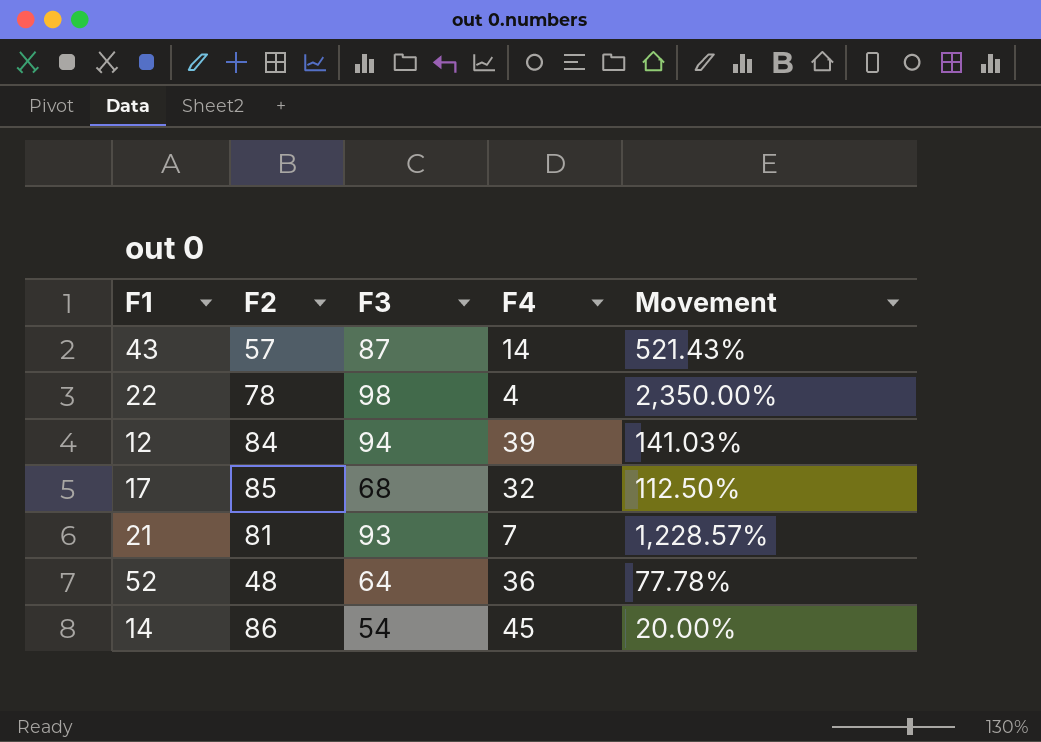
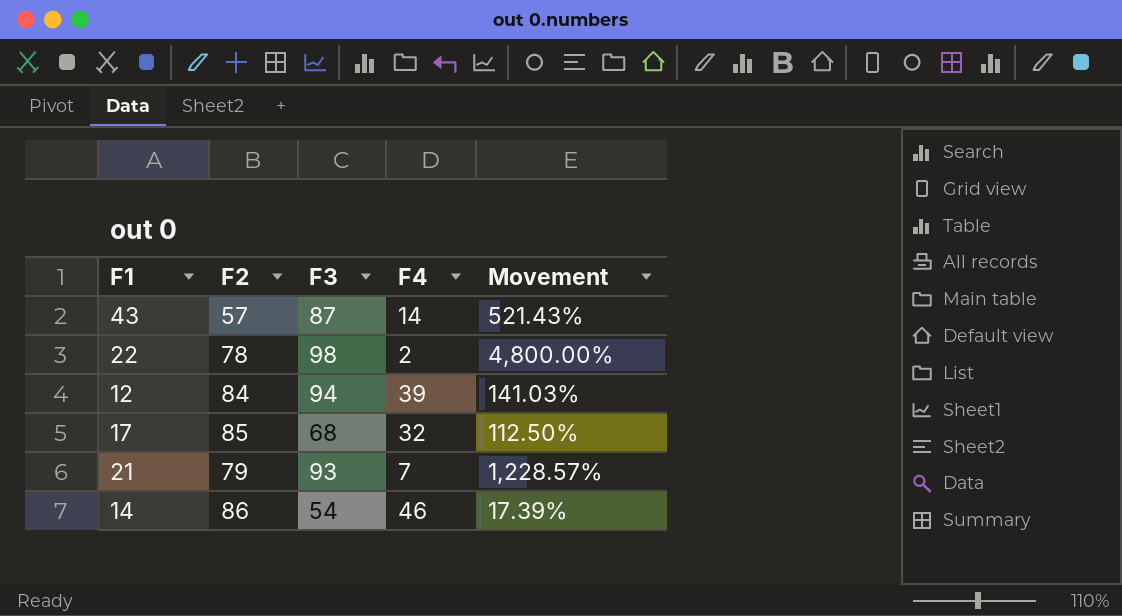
row 52: 48 | 64 | 36 | 77.78% -> none
22 | F4: 4 -> 2
22 | Movement: 2,350.00% -> 4,800.00%
21 | F2: 81 -> 79
14 | F4: 45 -> 46
14 | Movement: 20.00% -> 17.39%

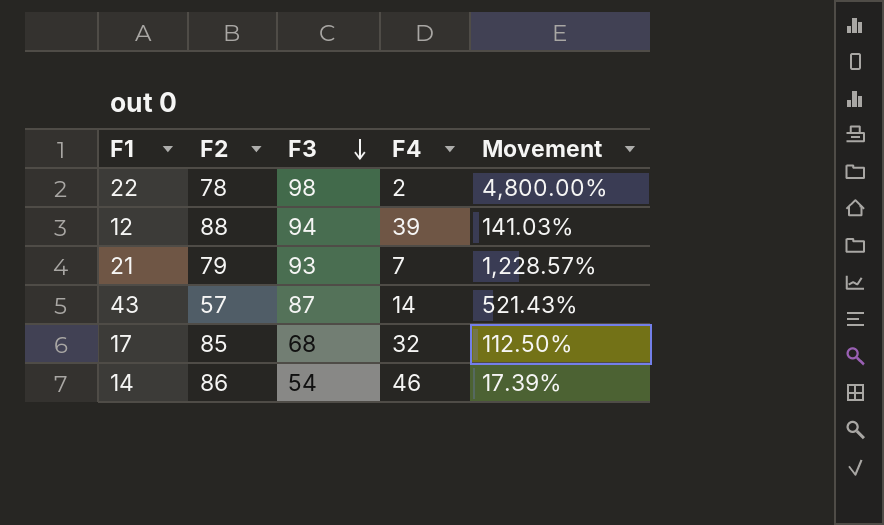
row order: none -> F3 descending
12 | F2: 84 -> 88

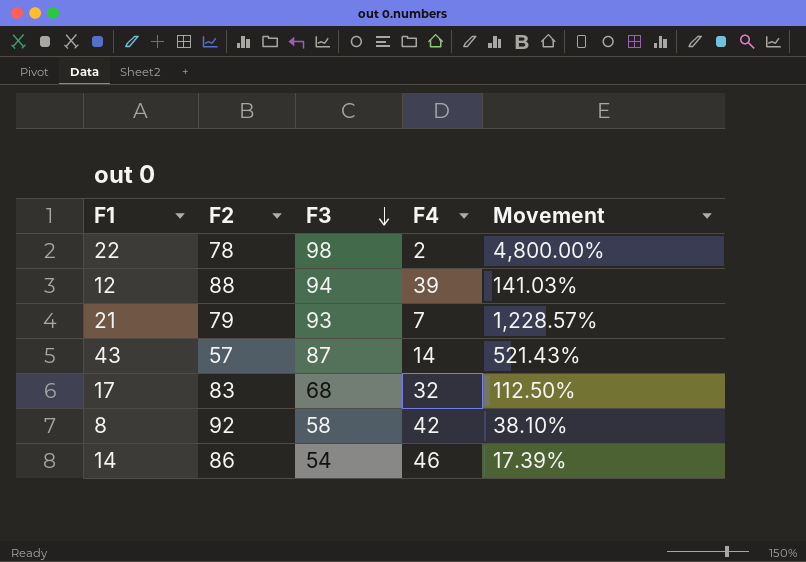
17 | F2: 85 -> 83
row 8: none -> 92 | 58 | 42 | 38.10%

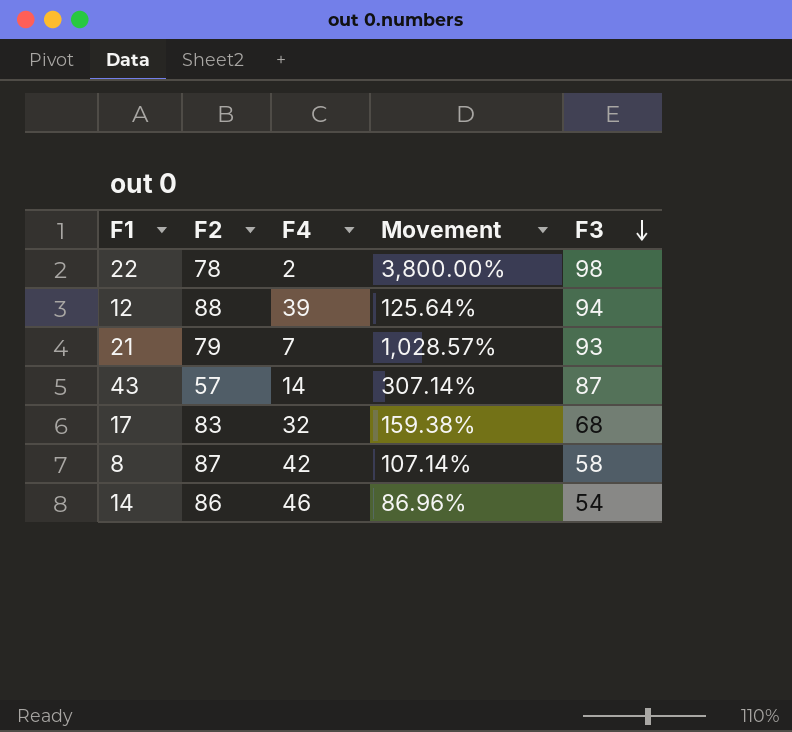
column Movement | formula: ([F3] - [F4]) / [F4] -> ([F2] - [F4]) / [F4]
column F3 | position: 3 -> 5
8 | F2: 92 -> 87

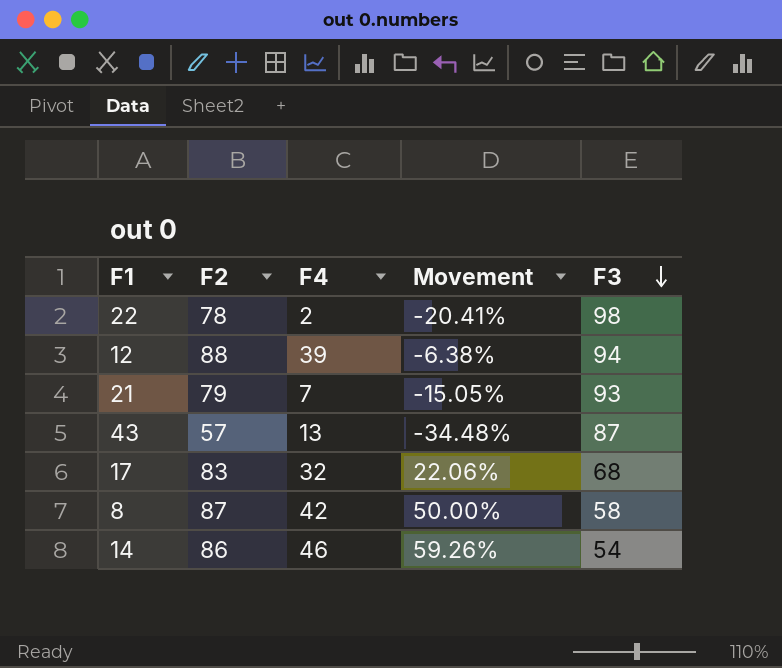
column Movement | formula: ([F2] - [F4]) / [F4] -> ([F2] - [F3]) / [F3]
43 | F4: 14 -> 13

